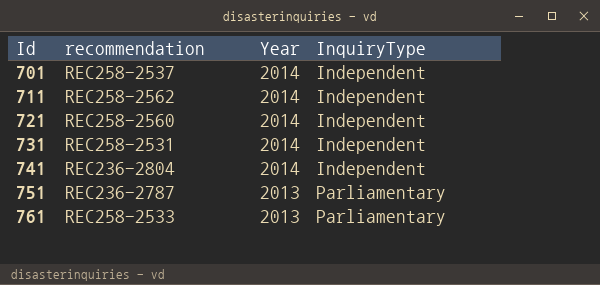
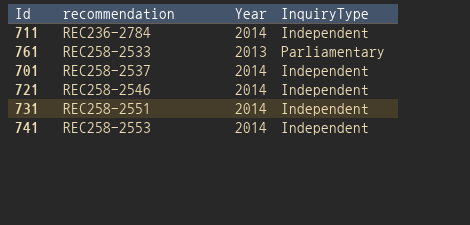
row order: Id ascending -> recommendation ascending
row 751: REC236-2787 | 2013 | Parliamentary -> none
711 | recommendation: REC258-2562 -> REC236-2784
721 | recommendation: REC258-2560 -> REC258-2546
731 | recommendation: REC258-2531 -> REC258-2551
741 | recommendation: REC236-2804 -> REC258-2553

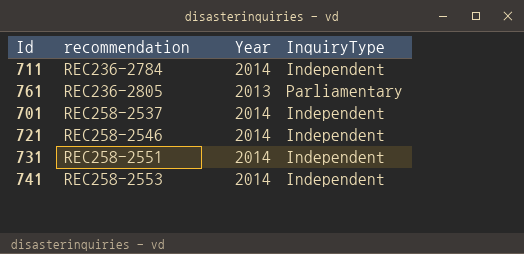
761 | recommendation: REC258-2533 -> REC236-2805

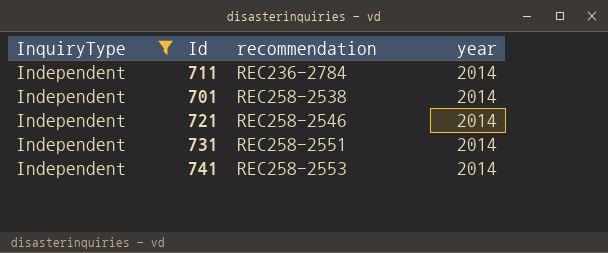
filter: none -> InquiryType = Independent
column InquiryType | position: 4 -> 1
column name: Year -> year
701 | recommendation: REC258-2537 -> REC258-2538

